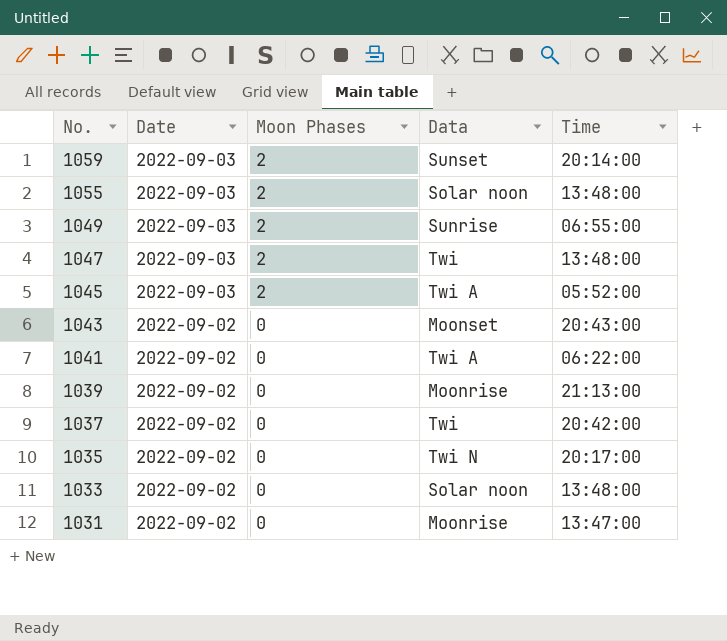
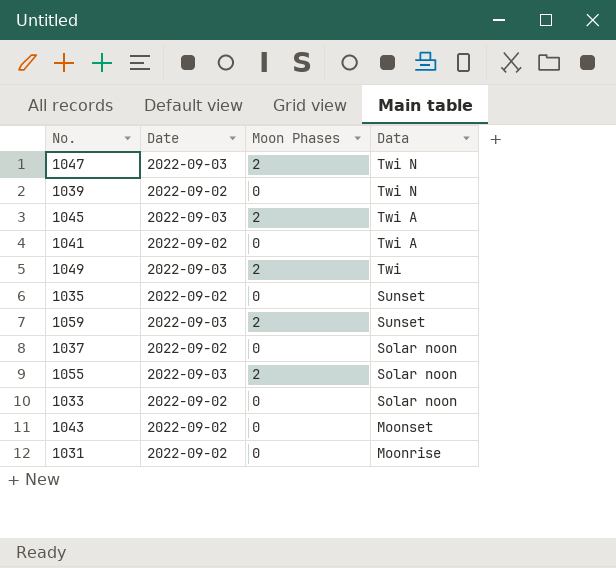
row order: No. descending -> Data descending
column Time | position: 5 -> none
1047 | Data: Twi -> Twi N
1039 | Data: Moonrise -> Twi N
1049 | Data: Sunrise -> Twi
1035 | Data: Twi N -> Sunset
1037 | Data: Twi -> Solar noon

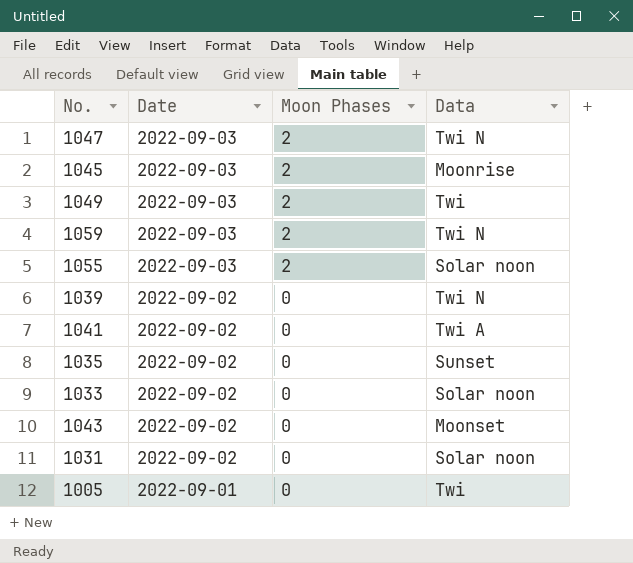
row order: Data descending -> Date descending
row 1037: 2022-09-02 | 0 | Solar noon -> none
1045 | Data: Twi A -> Moonrise
1059 | Data: Sunset -> Twi N
1031 | Data: Moonrise -> Solar noon
row 1005: none -> 2022-09-01 | 0 | Twi

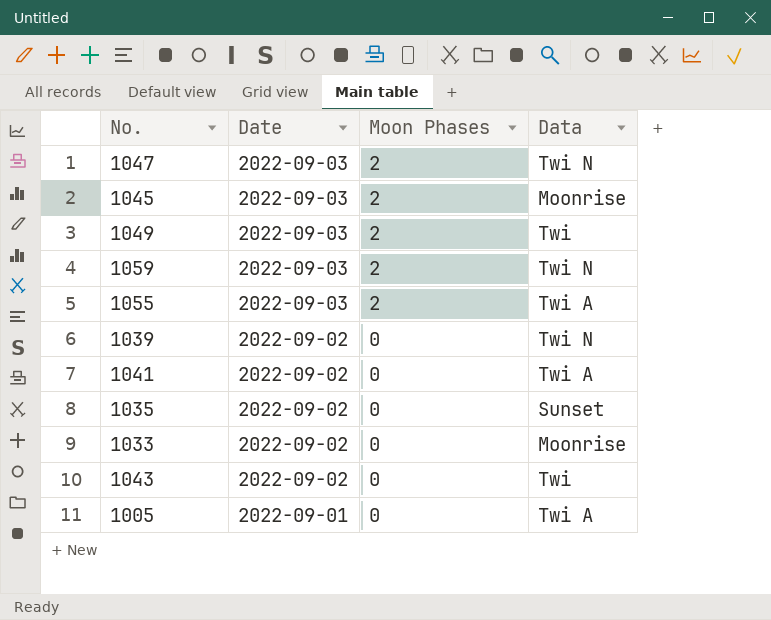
row 1031: 2022-09-02 | 0 | Solar noon -> none
1055 | Data: Solar noon -> Twi A
1033 | Data: Solar noon -> Moonrise
1043 | Data: Moonset -> Twi
1005 | Data: Twi -> Twi A

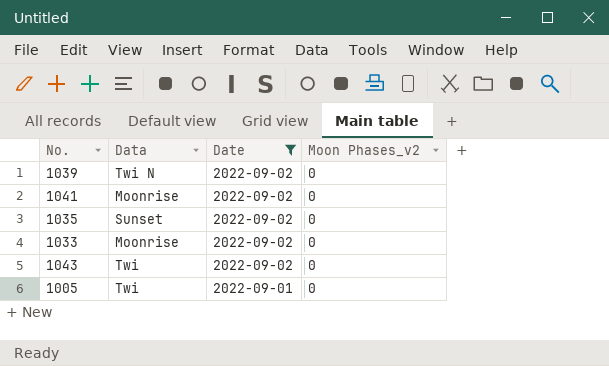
filter: none -> Date != 2022-09-03
column Data | position: 4 -> 2
column name: Moon Phases -> Moon Phases_v2
1041 | Data: Twi A -> Moonrise
1005 | Data: Twi A -> Twi

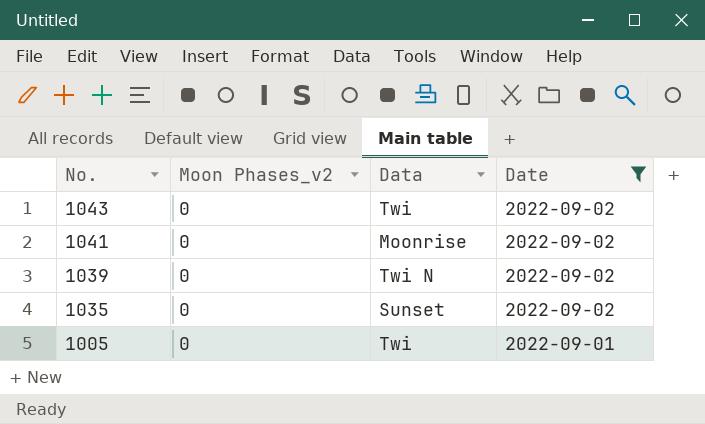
row order: Date descending -> No. descending
column Moon Phases_v2 | position: 4 -> 2
row 1033: Moonrise | 2022-09-02 | 0 -> none

